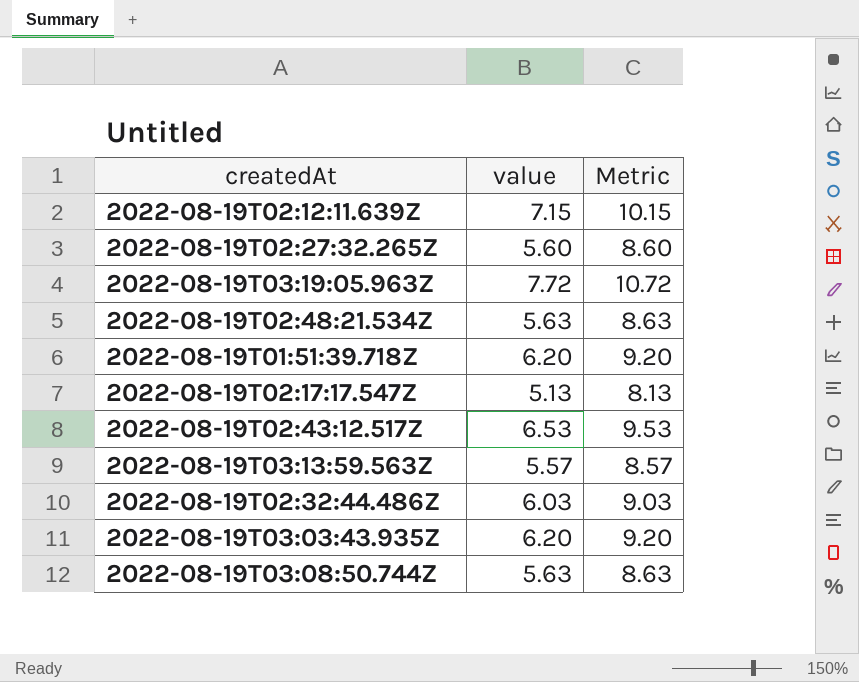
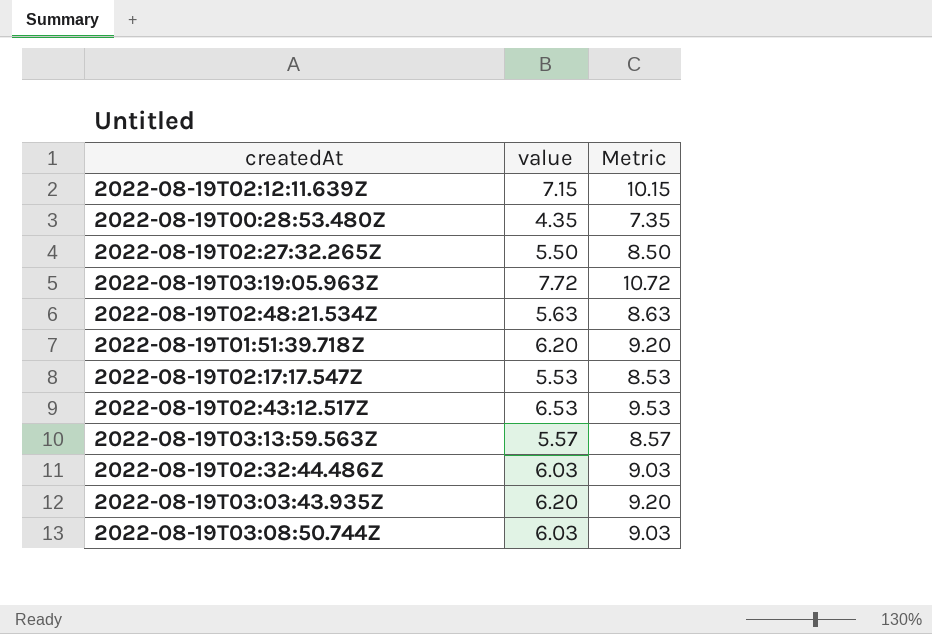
row 2022-08-19T00:28:53.480Z: none -> 4.35 | 7.35
2022-08-19T02:27:32.265Z | value: 5.60 -> 5.50
2022-08-19T02:27:32.265Z | Metric: 8.60 -> 8.50
2022-08-19T02:17:17.547Z | value: 5.13 -> 5.53
2022-08-19T02:17:17.547Z | Metric: 8.13 -> 8.53
2022-08-19T03:08:50.744Z | value: 5.63 -> 6.03
2022-08-19T03:08:50.744Z | Metric: 8.63 -> 9.03

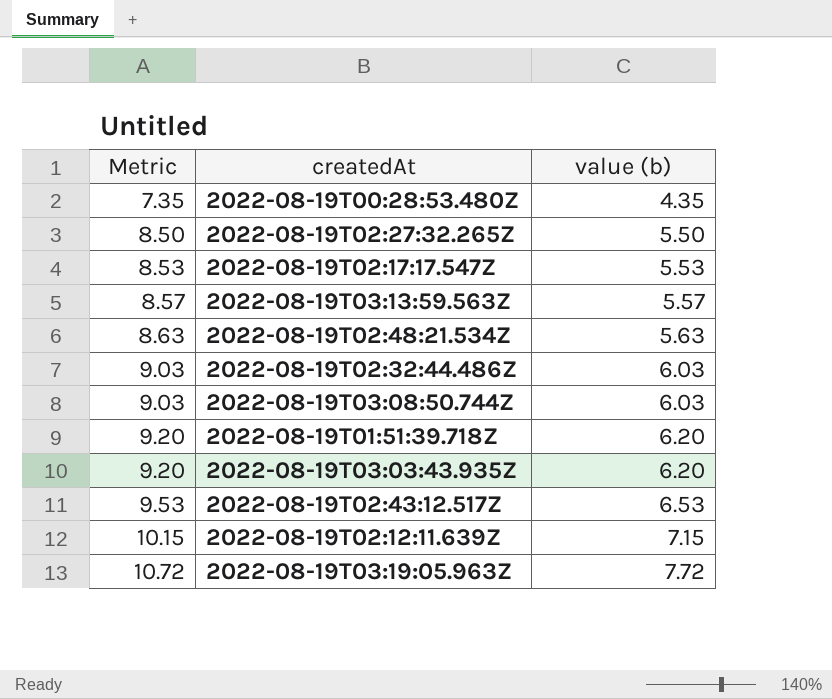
row order: none -> Metric ascending
column Metric | position: 3 -> 1
column name: value -> value (b)

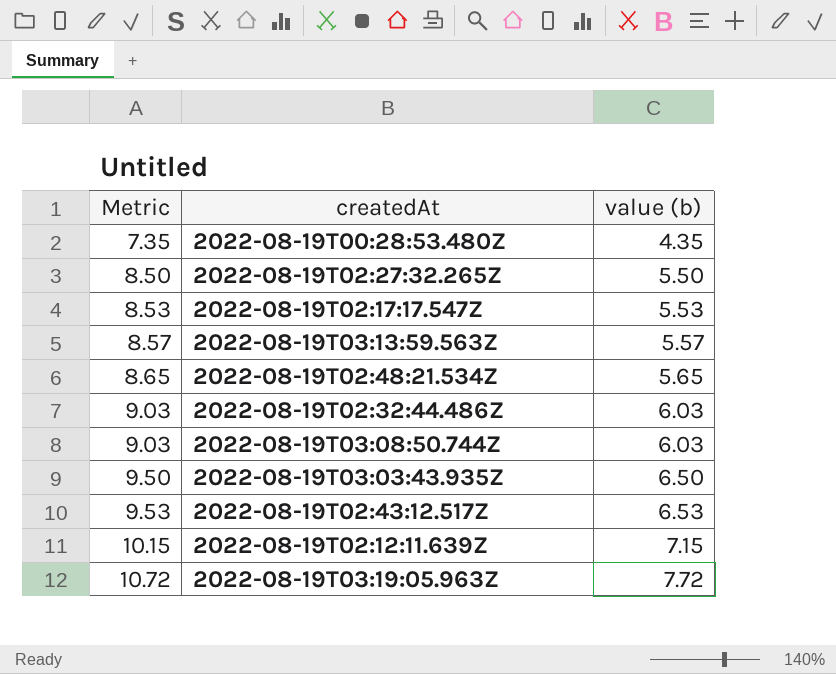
row 2022-08-19T01:51:39.718Z: 9.20 | 6.20 -> none
2022-08-19T02:48:21.534Z | Metric: 8.63 -> 8.65
2022-08-19T02:48:21.534Z | value (b): 5.63 -> 5.65
2022-08-19T03:03:43.935Z | Metric: 9.20 -> 9.50
2022-08-19T03:03:43.935Z | value (b): 6.20 -> 6.50

